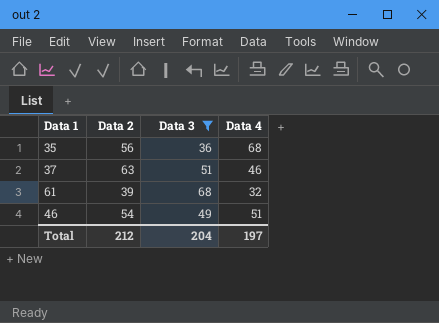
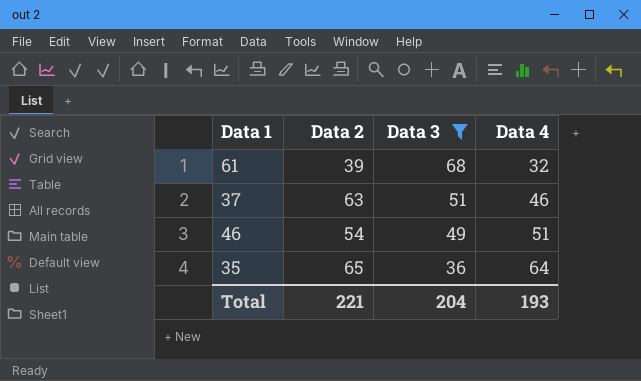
row order: none -> Data 3 descending
35 | Data 2: 56 -> 65
35 | Data 4: 68 -> 64
Total | Data 2: 212 -> 221
Total | Data 4: 197 -> 193

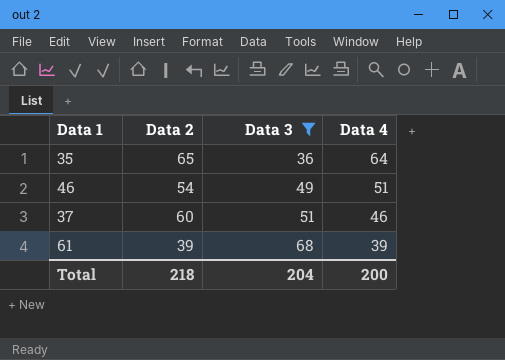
row order: Data 3 descending -> Data 3 ascending
37 | Data 2: 63 -> 60
61 | Data 4: 32 -> 39
Total | Data 2: 221 -> 218
Total | Data 4: 193 -> 200

